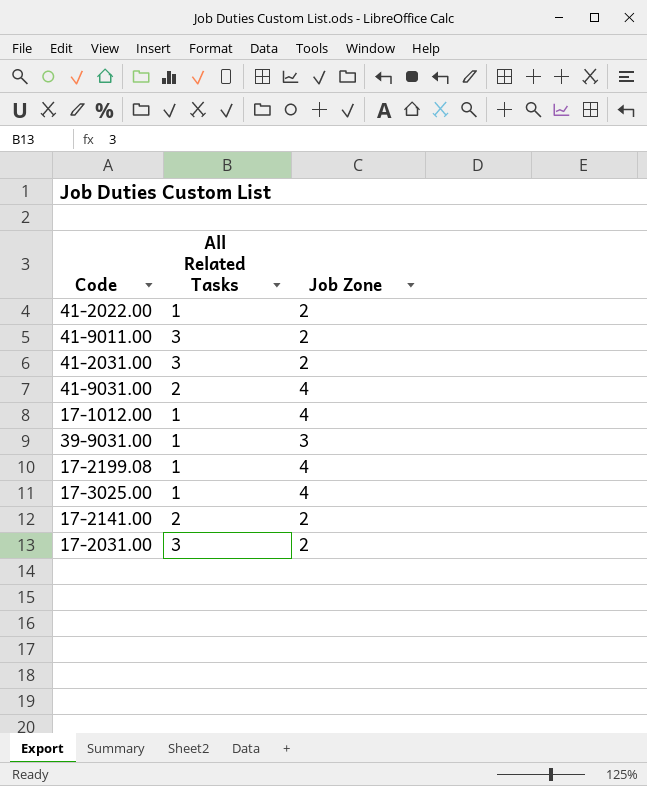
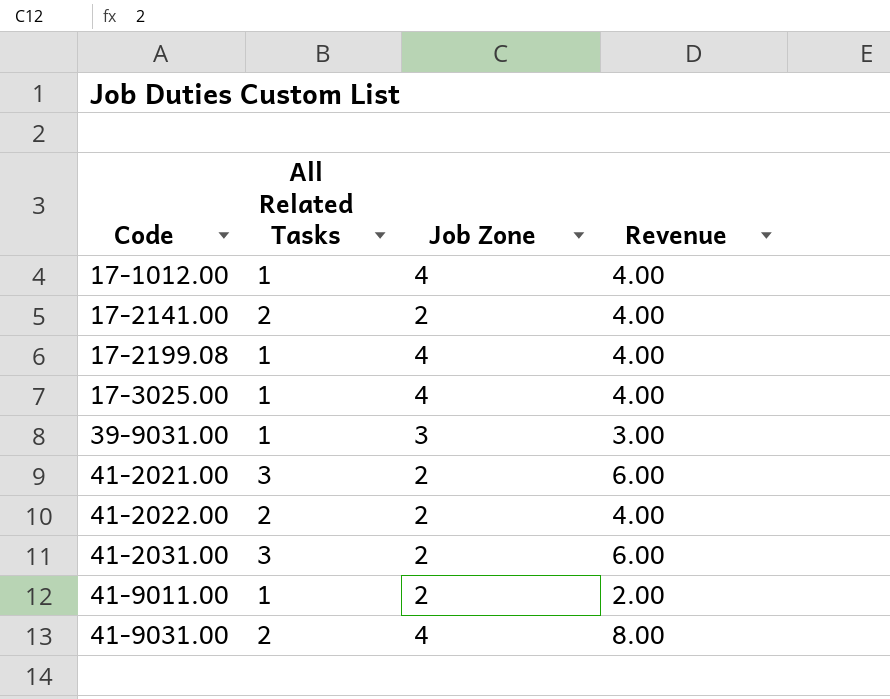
row order: none -> Code ascending
column Revenue | formula: none -> [All Related Tasks] * [Job Zone]
row 17-2031.00: 3 | 2 -> none
row 41-2021.00: none -> 3 | 2 | 6.00
41-2022.00 | All Related Tasks: 1 -> 2
41-9011.00 | All Related Tasks: 3 -> 1

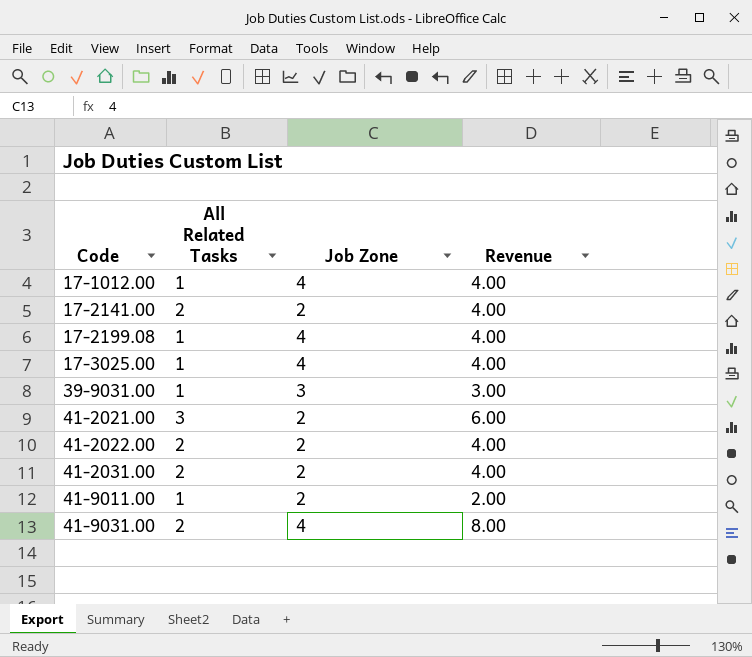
41-2031.00 | All Related Tasks: 3 -> 2
41-2031.00 | Revenue: 6.00 -> 4.00

